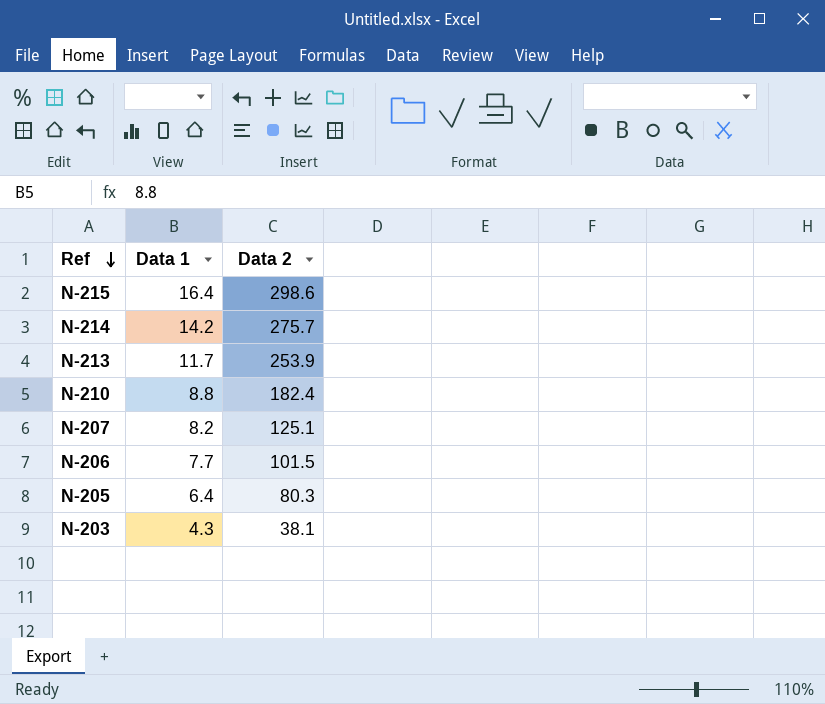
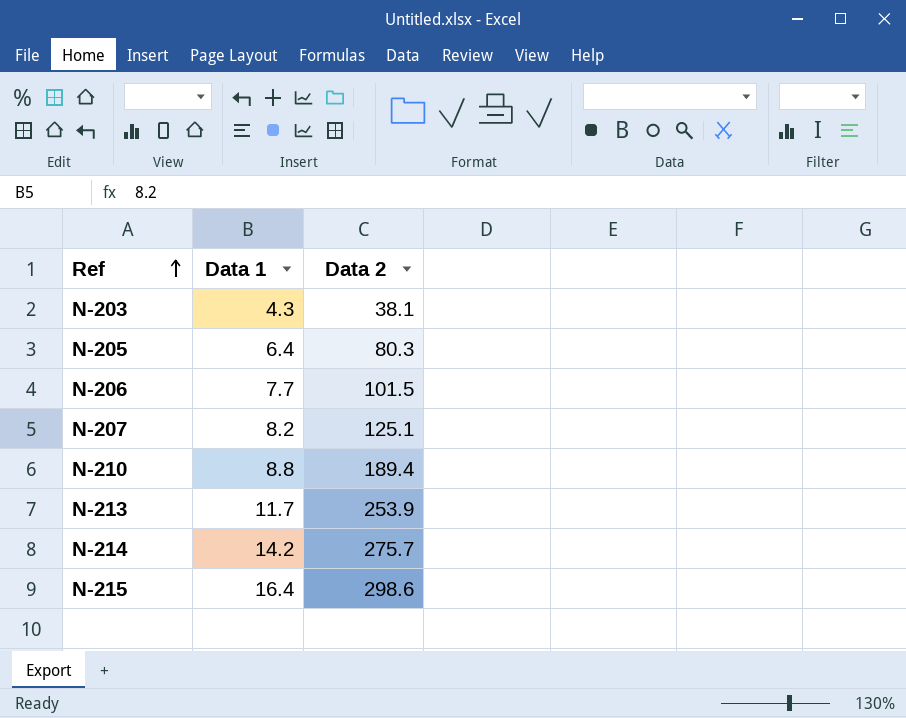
row order: Ref descending -> Ref ascending
N-210 | Data 2: 182.4 -> 189.4

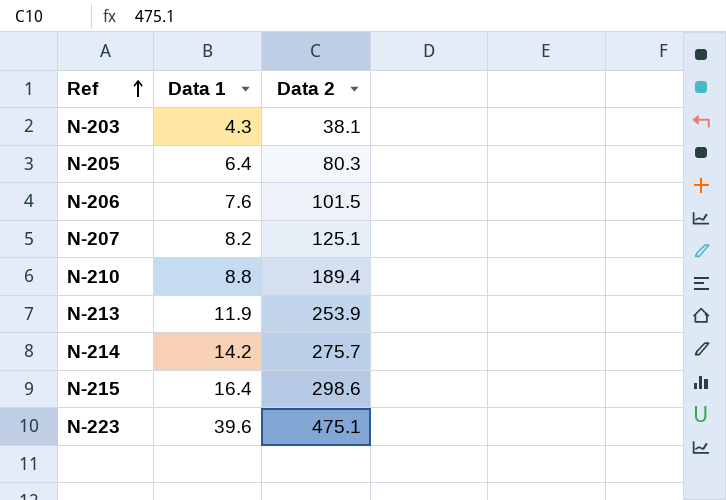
N-206 | Data 1: 7.7 -> 7.6
N-213 | Data 1: 11.7 -> 11.9
row N-223: none -> 39.6 | 475.1

